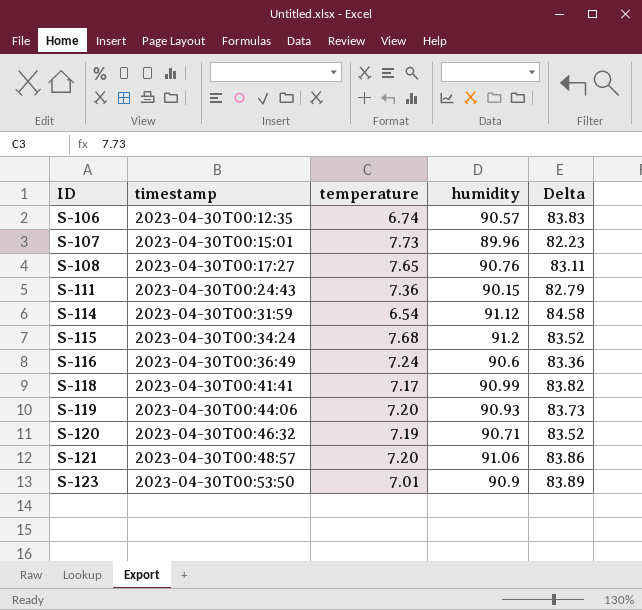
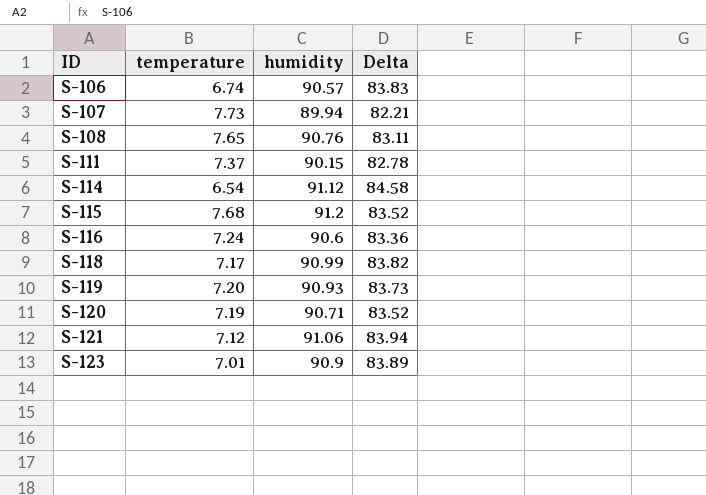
column timestamp | position: 2 -> none
S-107 | humidity: 89.96 -> 89.94
S-107 | Delta: 82.23 -> 82.21
S-111 | temperature: 7.36 -> 7.37
S-111 | Delta: 82.79 -> 82.78
S-121 | temperature: 7.20 -> 7.12
S-121 | Delta: 83.86 -> 83.94

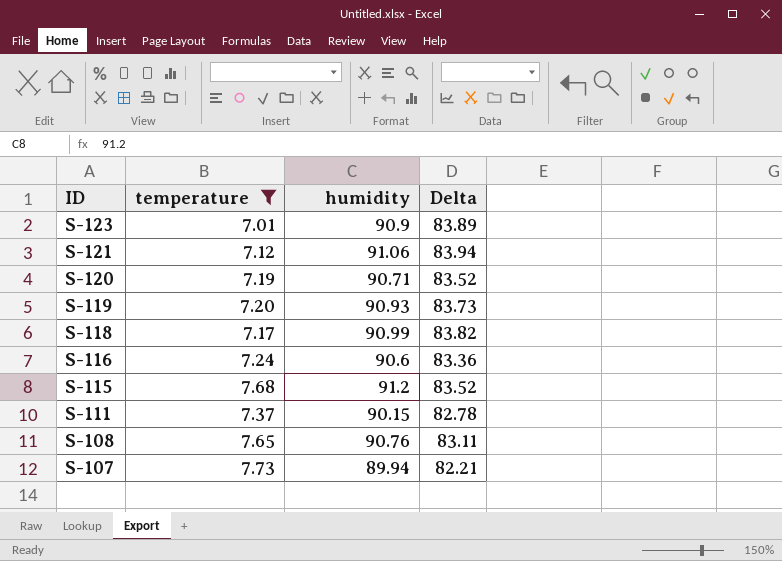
filter: none -> temperature >= 7.01
row order: ID ascending -> ID descending

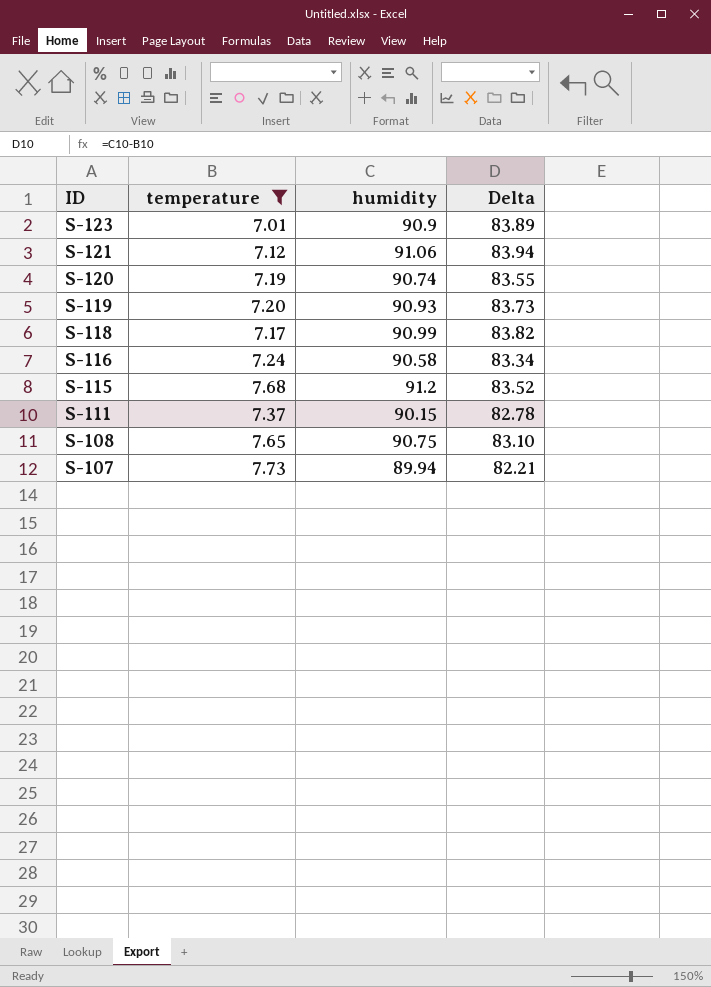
S-120 | humidity: 90.71 -> 90.74
S-120 | Delta: 83.52 -> 83.55
S-116 | humidity: 90.6 -> 90.58
S-116 | Delta: 83.36 -> 83.34
S-108 | humidity: 90.76 -> 90.75
S-108 | Delta: 83.11 -> 83.10

